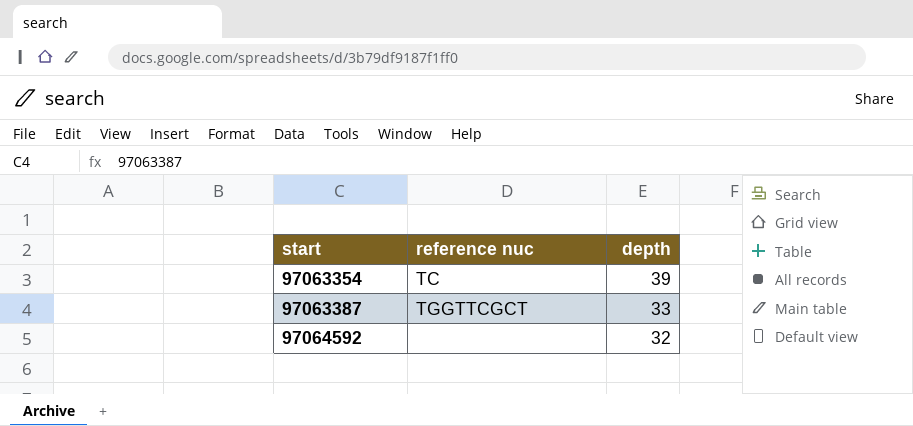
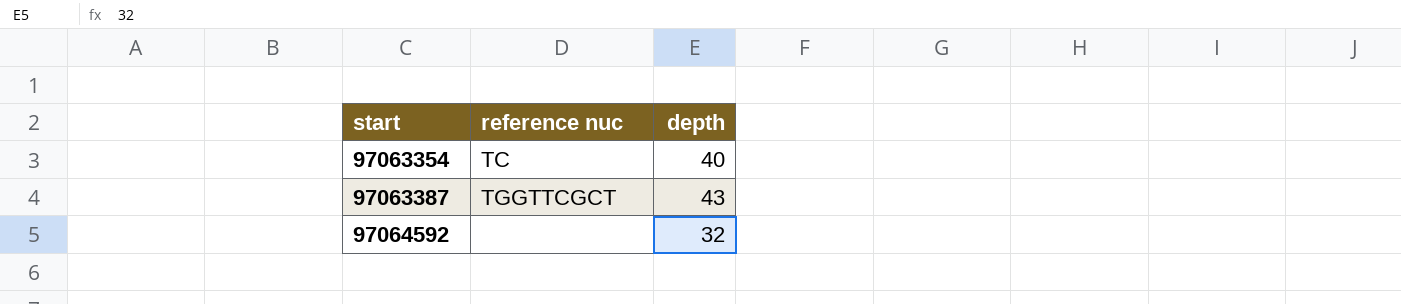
97063354 | depth: 39 -> 40
97063387 | depth: 33 -> 43

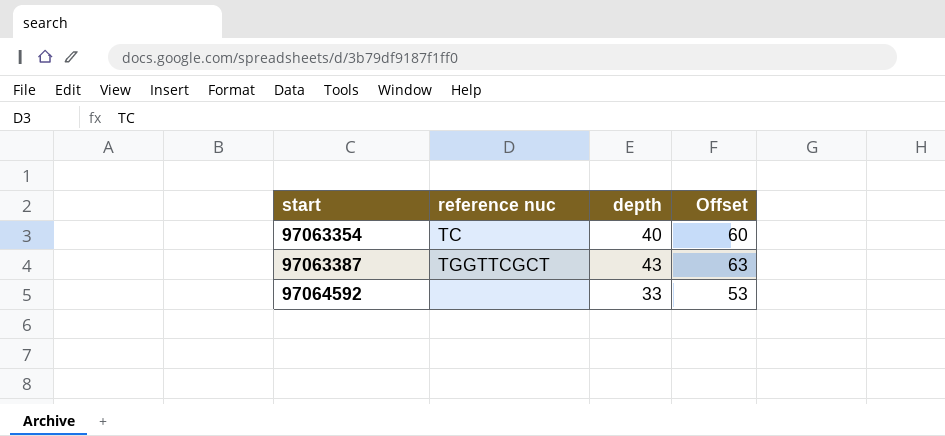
column Offset | formula: none -> [depth] + 20
97064592 | depth: 32 -> 33

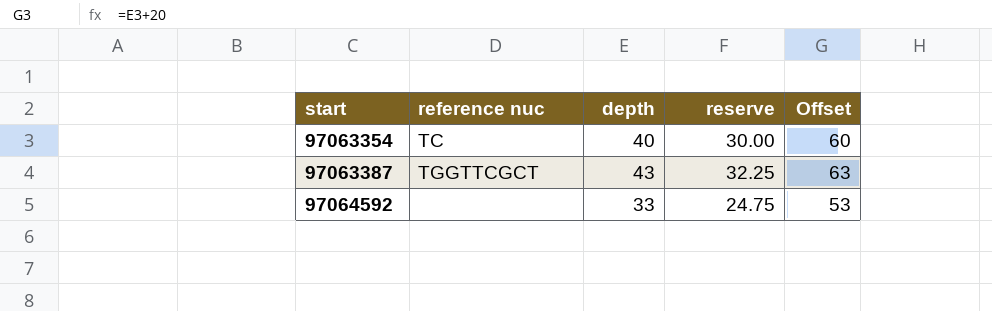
column reserve | formula: none -> [depth] * 0.75

